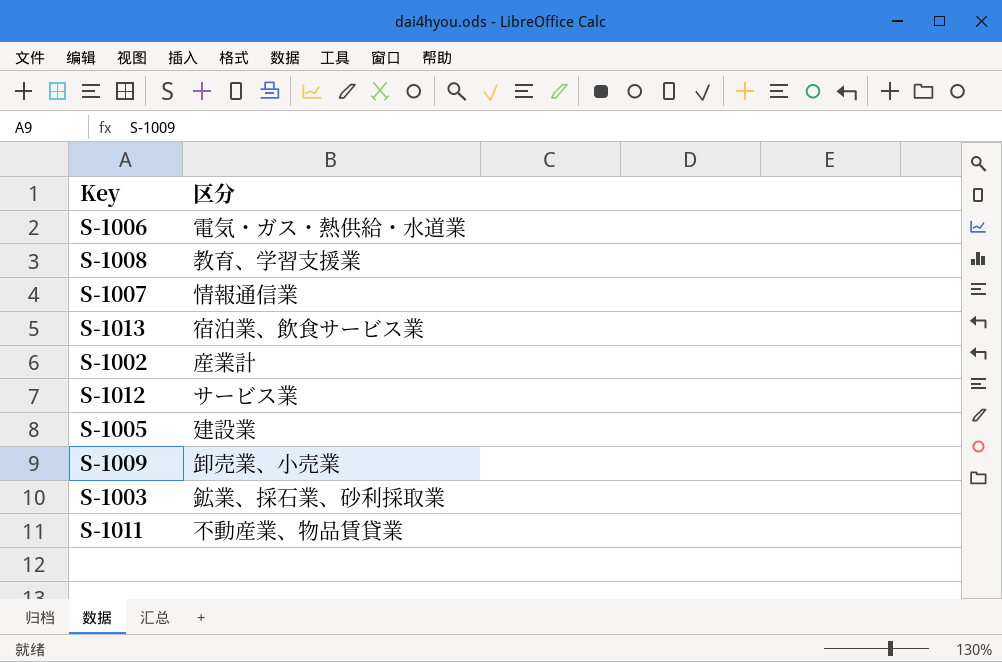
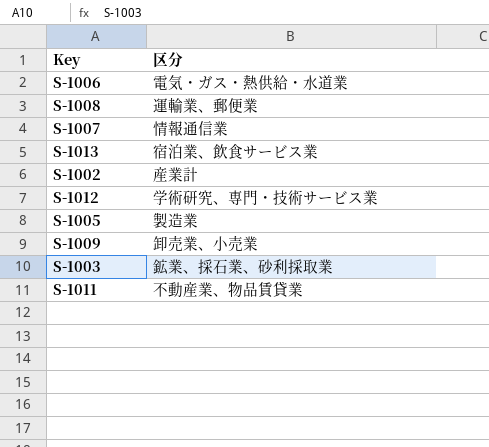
S-1008 | 区分: 教育、学習支援業 -> 運輸業、郵便業
S-1012 | 区分: サービス業 -> 学術研究、専門・技術サービス業
S-1005 | 区分: 建設業 -> 製造業

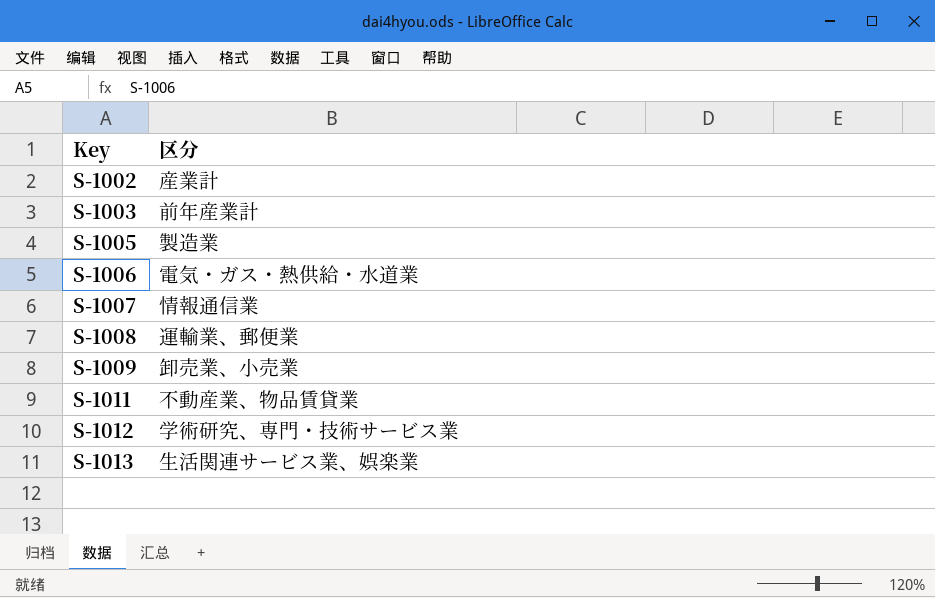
row order: none -> Key ascending
S-1003 | 区分: 鉱業、採石業、砂利採取業 -> 前年産業計
S-1013 | 区分: 宿泊業、飲食サービス業 -> 生活関連サービス業、娯楽業

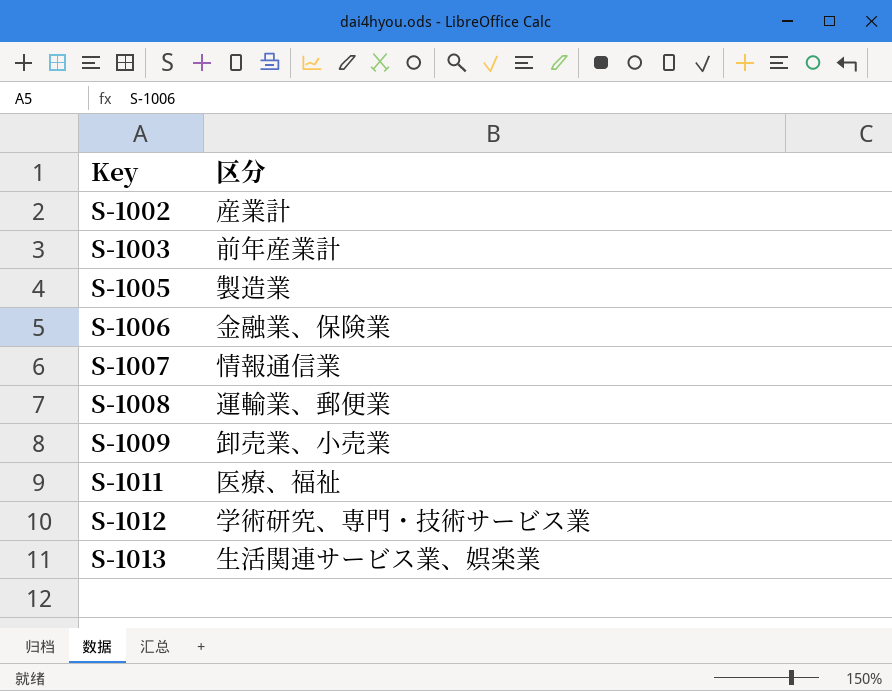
S-1006 | 区分: 電気・ガス・熱供給・水道業 -> 金融業、保険業
S-1011 | 区分: 不動産業、物品賃貸業 -> 医療、福祉

